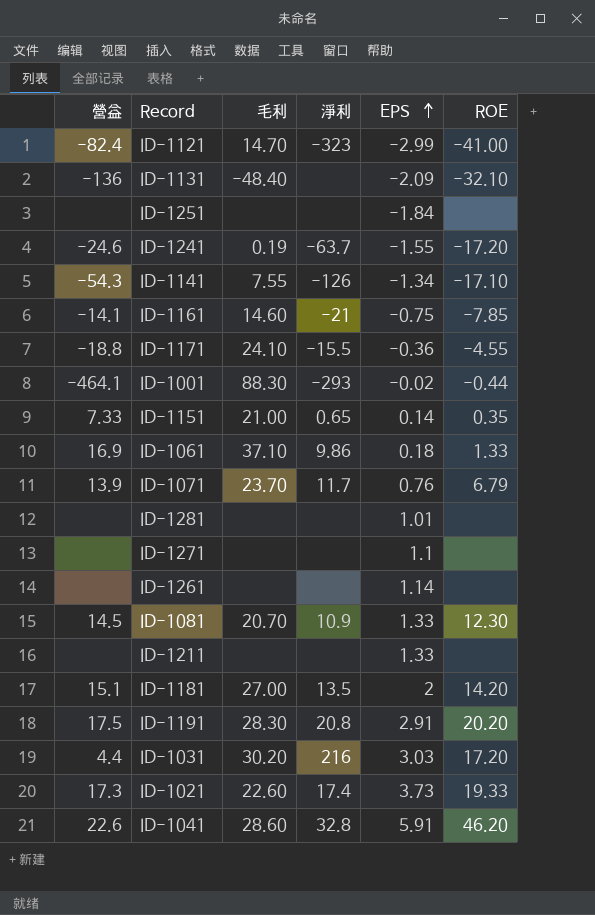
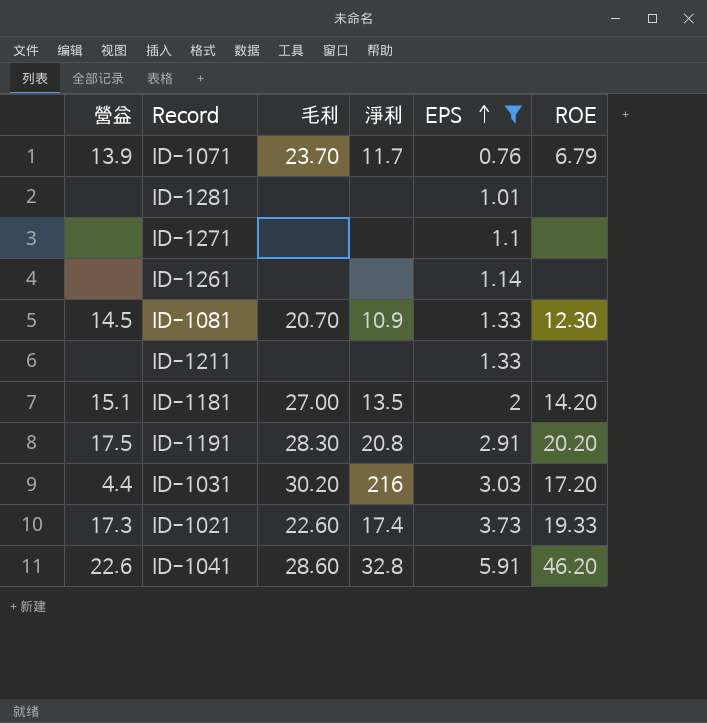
filter: none -> EPS >= 0.76

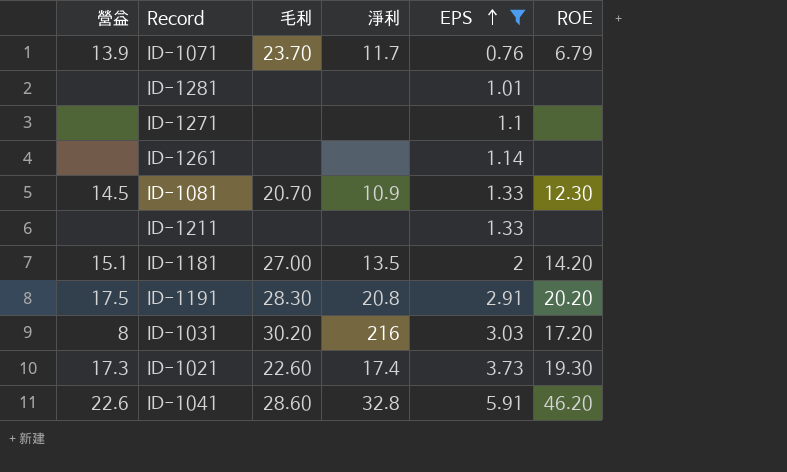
ID-1031 | 營益: 4.4 -> 8
ID-1021 | ROE: 19.33 -> 19.30

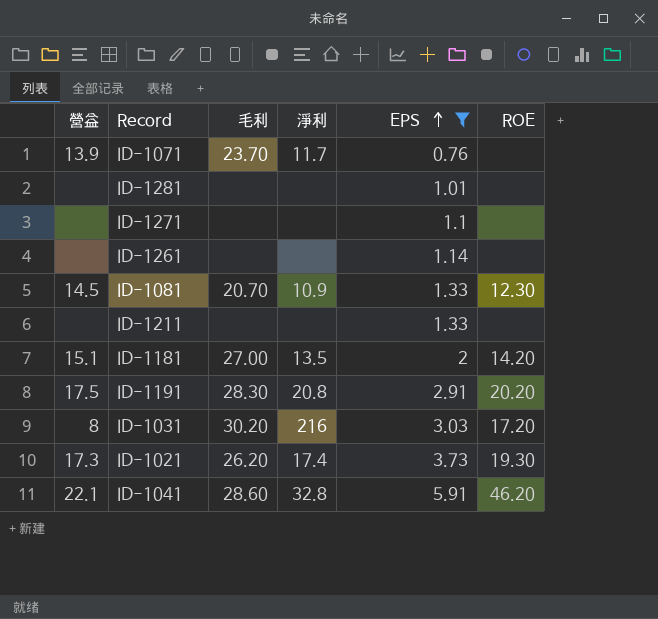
ID-1071 | ROE: 6.79 -> none
ID-1021 | 毛利: 22.60 -> 26.20
ID-1041 | 營益: 22.6 -> 22.1

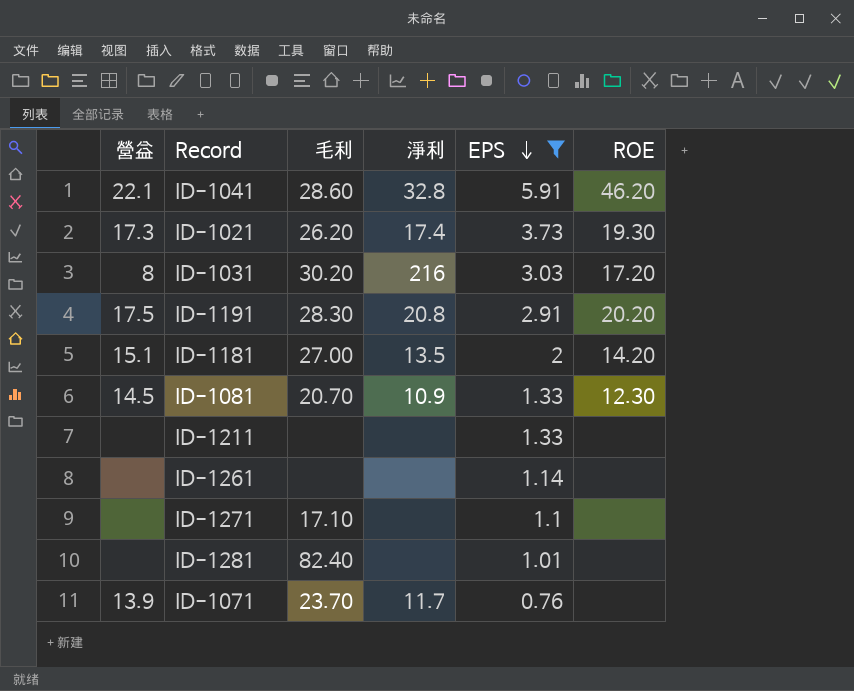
row order: EPS ascending -> EPS descending
ID-1271 | 毛利: none -> 17.10
ID-1281 | 毛利: none -> 82.40

